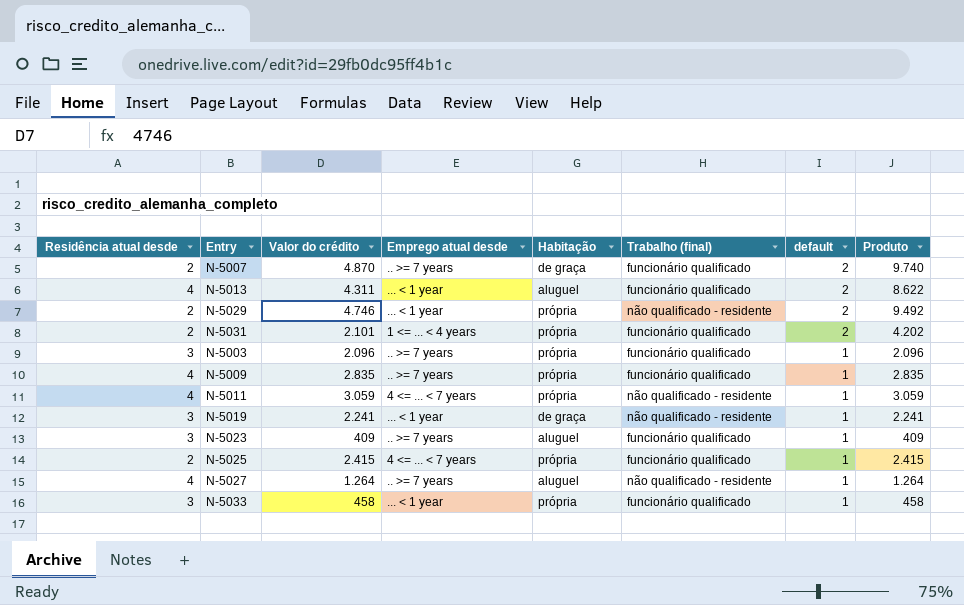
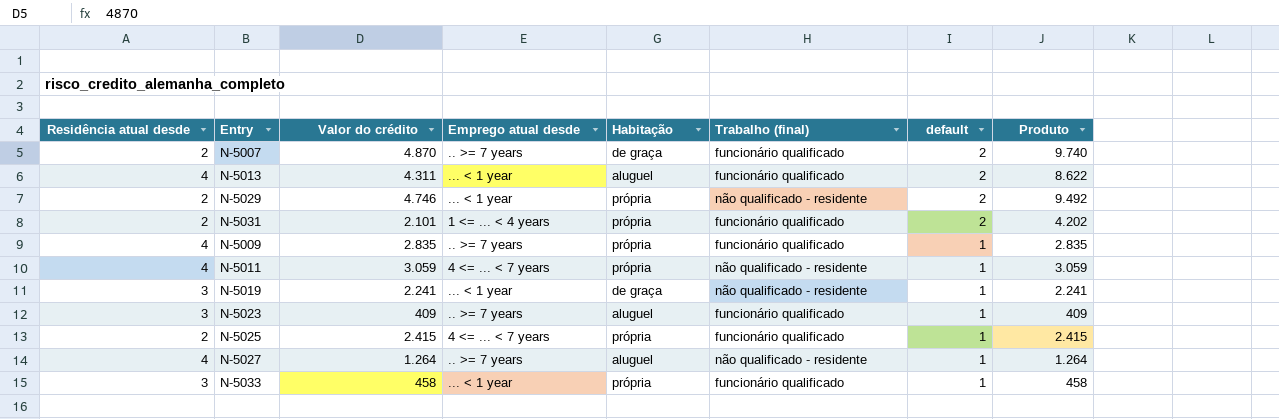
row N-5003: 3 | 2.096 | .. >= 7 years | própria | funcionário qualificado | 1 | 2.096 -> none

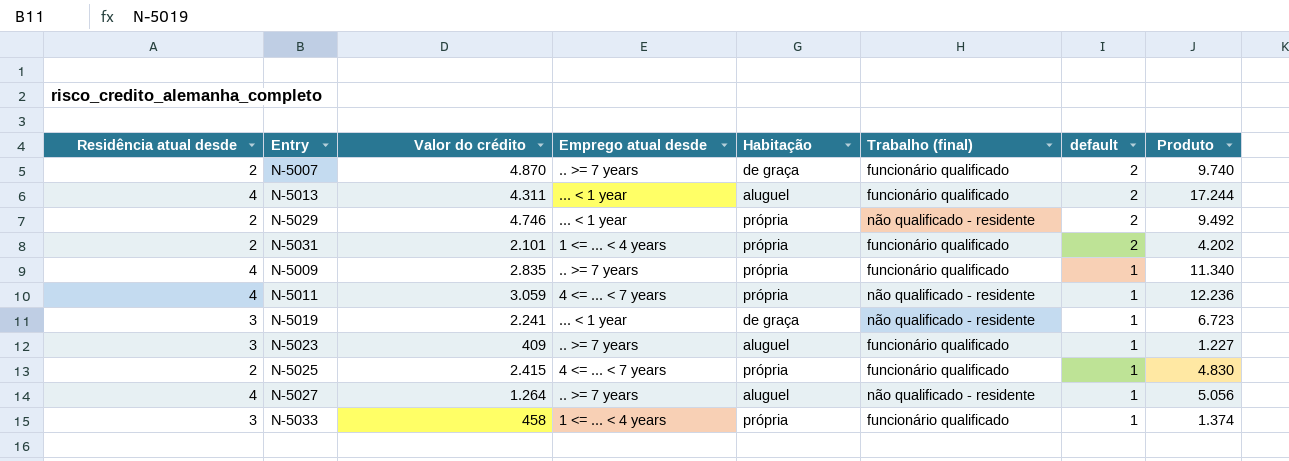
column Produto | formula: [Valor do crédito] * [default] -> [Residência atual desde] * [Valor do crédito]
N-5033 | Emprego atual desde: ... < 1 year -> 1 <= ... < 4 years

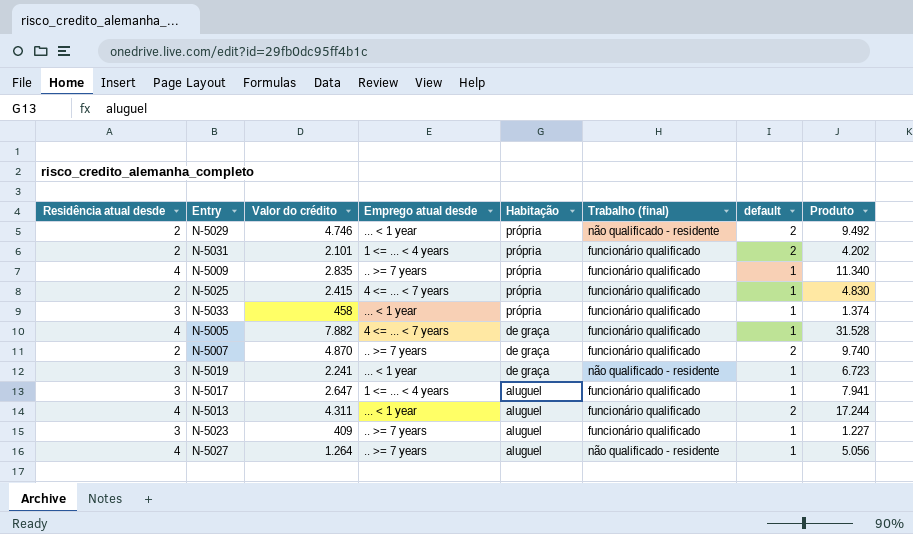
row order: default descending -> Habitação descending
row N-5011: 4 | 3.059 | 4 <= ... < 7 years | própria | não qualificado - residente | 1 | 12.236 -> none
N-5033 | Emprego atual desde: 1 <= ... < 4 years -> ... < 1 year
row N-5005: none -> 4 | 7.882 | 4 <= ... < 7 years | de graça | funcionário qualificado | 1 | 31.528
row N-5017: none -> 3 | 2.647 | 1 <= ... < 4 years | aluguel | funcionário qualificado | 1 | 7.941

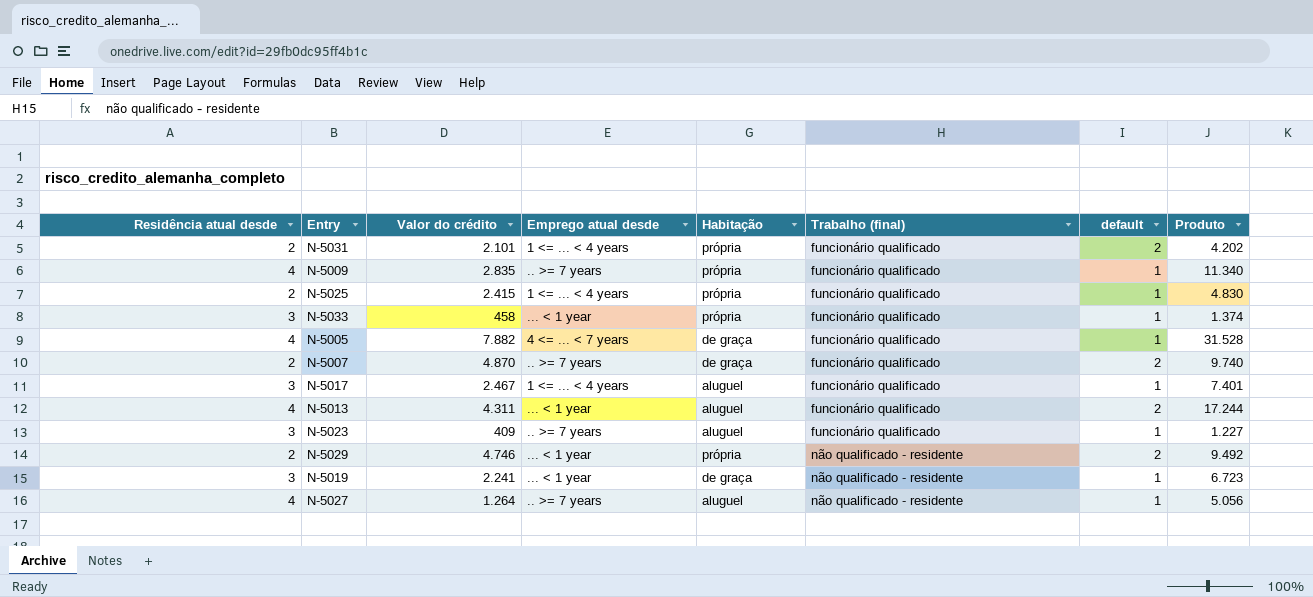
row order: Habitação descending -> Trabalho (final) ascending
N-5025 | Emprego atual desde: 4 <= ... < 7 years -> 1 <= ... < 4 years
N-5017 | Valor do crédito: 2.647 -> 2.467
N-5017 | Produto: 7.941 -> 7.401

